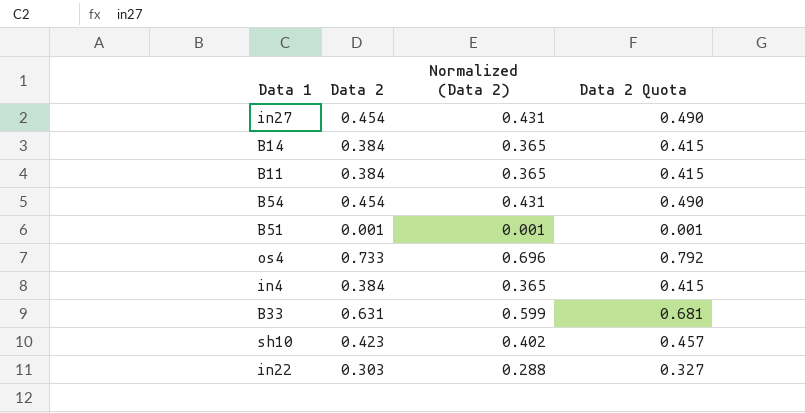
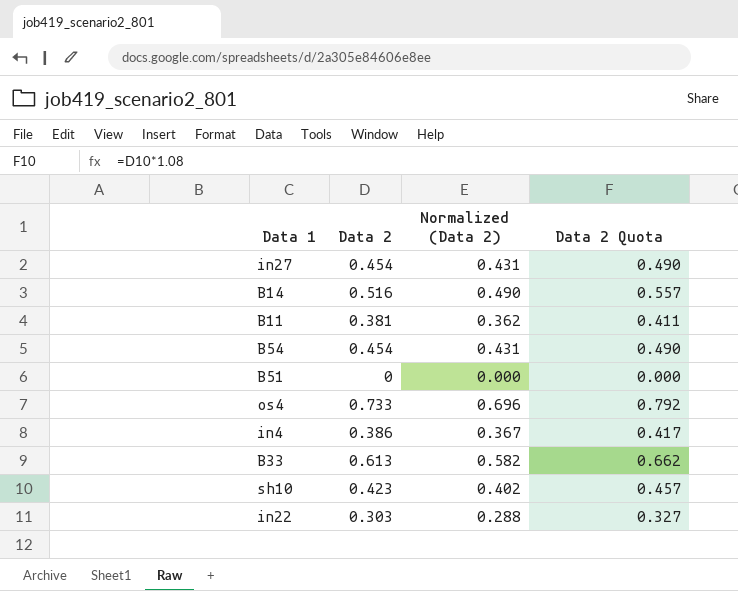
B14 | Data 2: 0.384 -> 0.516
B14 | Normalized (Data 2): 0.365 -> 0.490
B14 | Data 2 Quota: 0.415 -> 0.557
B11 | Data 2: 0.384 -> 0.381
B11 | Normalized (Data 2): 0.365 -> 0.362
B11 | Data 2 Quota: 0.415 -> 0.411
B51 | Data 2: 0.001 -> 0
B51 | Normalized (Data 2): 0.001 -> 0.000
B51 | Data 2 Quota: 0.001 -> 0.000
in4 | Data 2: 0.384 -> 0.386
in4 | Normalized (Data 2): 0.365 -> 0.367
in4 | Data 2 Quota: 0.415 -> 0.417
B33 | Data 2: 0.631 -> 0.613
B33 | Normalized (Data 2): 0.599 -> 0.582
B33 | Data 2 Quota: 0.681 -> 0.662

